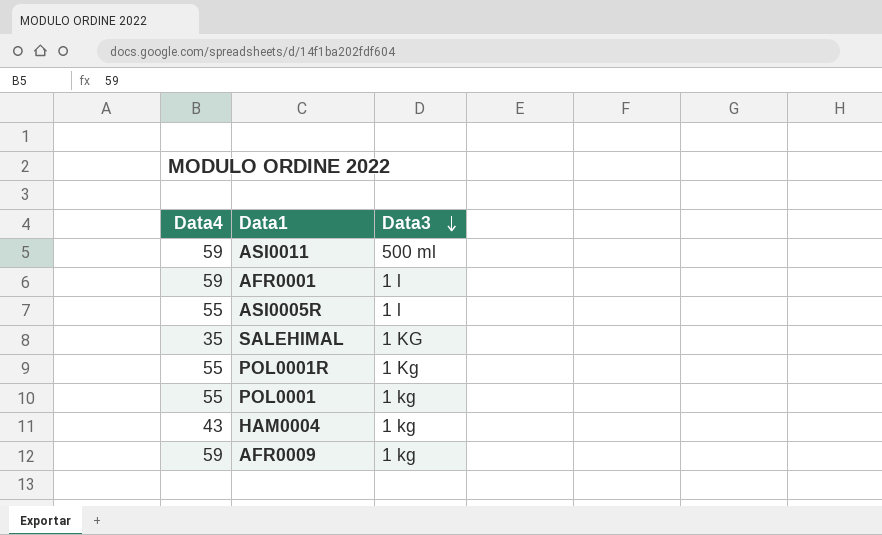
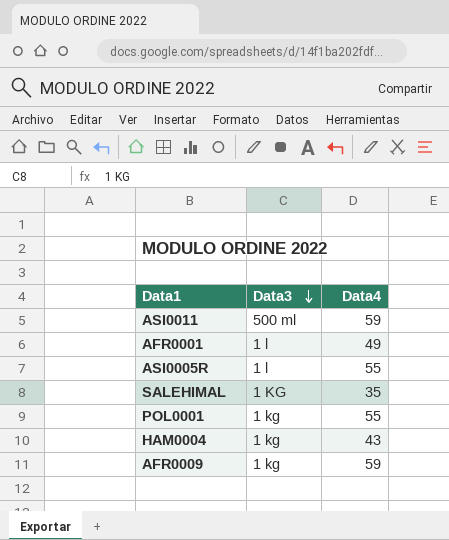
column Data4 | position: 1 -> 3
row POL0001R: 55 | 1 Kg -> none
AFR0001 | Data4: 59 -> 49

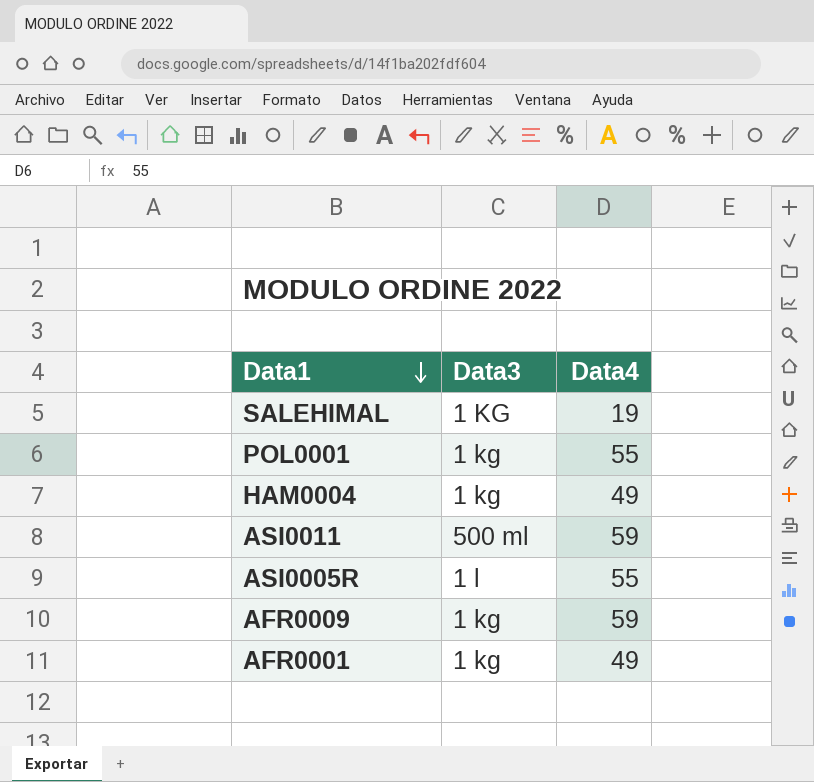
row order: Data3 descending -> Data1 descending
SALEHIMAL | Data4: 35 -> 19
HAM0004 | Data4: 43 -> 49
AFR0001 | Data3: 1 l -> 1 kg

